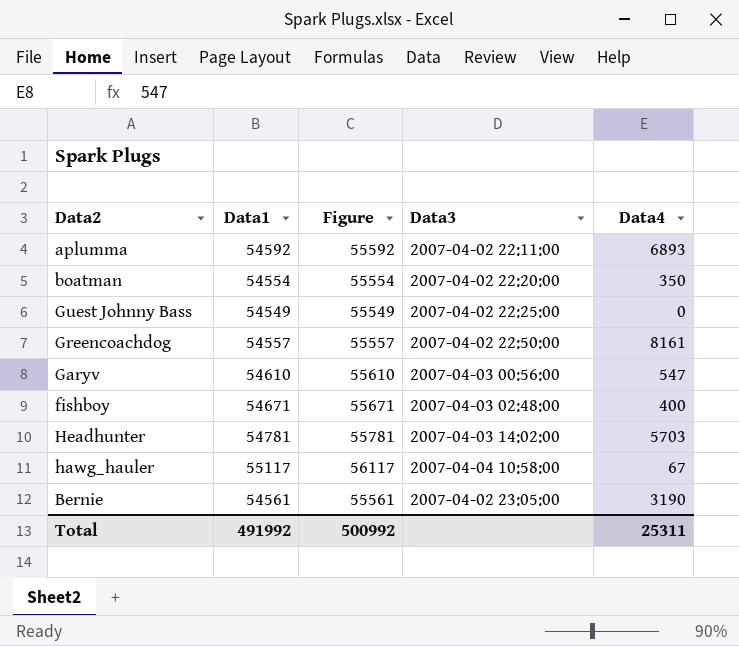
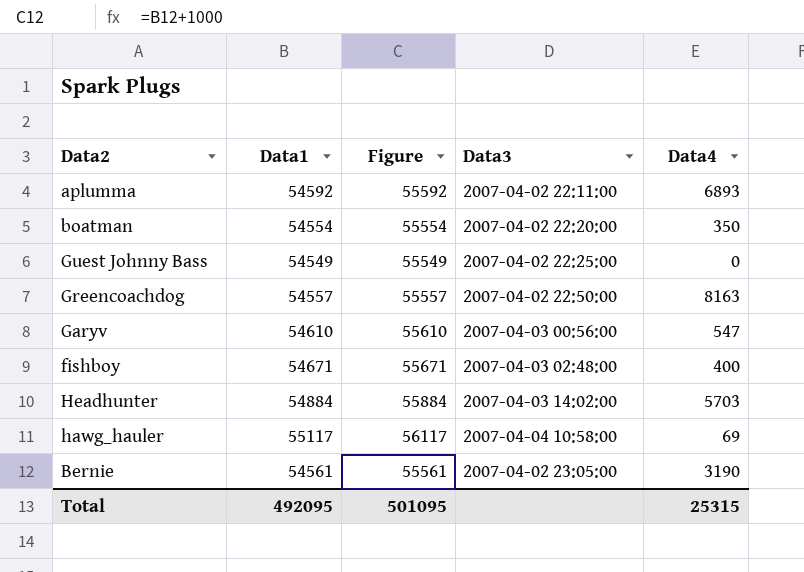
Greencoachdog | Data4: 8161 -> 8163
Headhunter | Data1: 54781 -> 54884
Headhunter | Figure: 55781 -> 55884
hawg_hauler | Data4: 67 -> 69
Total | Data1: 491992 -> 492095
Total | Figure: 500992 -> 501095
Total | Data4: 25311 -> 25315

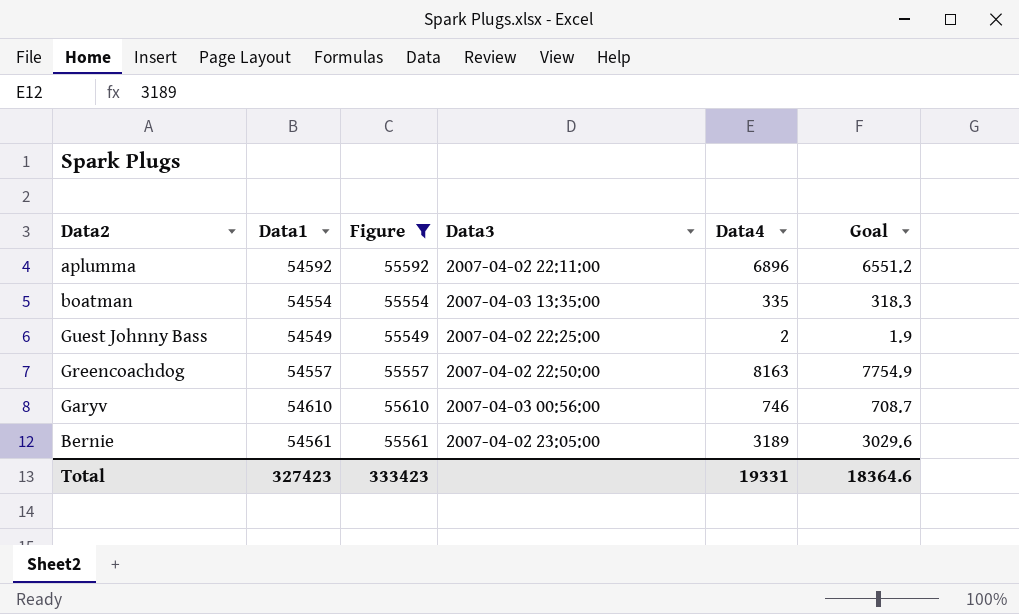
filter: none -> Figure <= 55610
column Goal | formula: none -> [Data4] * 0.95
aplumma | Data4: 6893 -> 6896
boatman | Data3: 2007-04-02 22:20:00 -> 2007-04-03 13:35:00
boatman | Data4: 350 -> 335
Guest Johnny Bass | Data4: 0 -> 2
Garyv | Data4: 547 -> 746
Bernie | Data4: 3190 -> 3189
Total | Data1: 492095 -> 327423
Total | Figure: 501095 -> 333423
Total | Data4: 25315 -> 19331

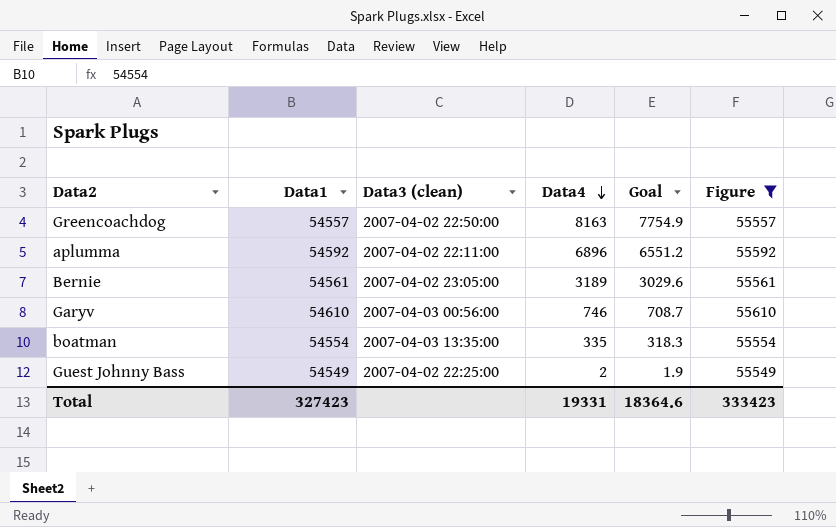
row order: none -> Data4 descending
column name: Data3 -> Data3 (clean)
column Figure | position: 3 -> 6

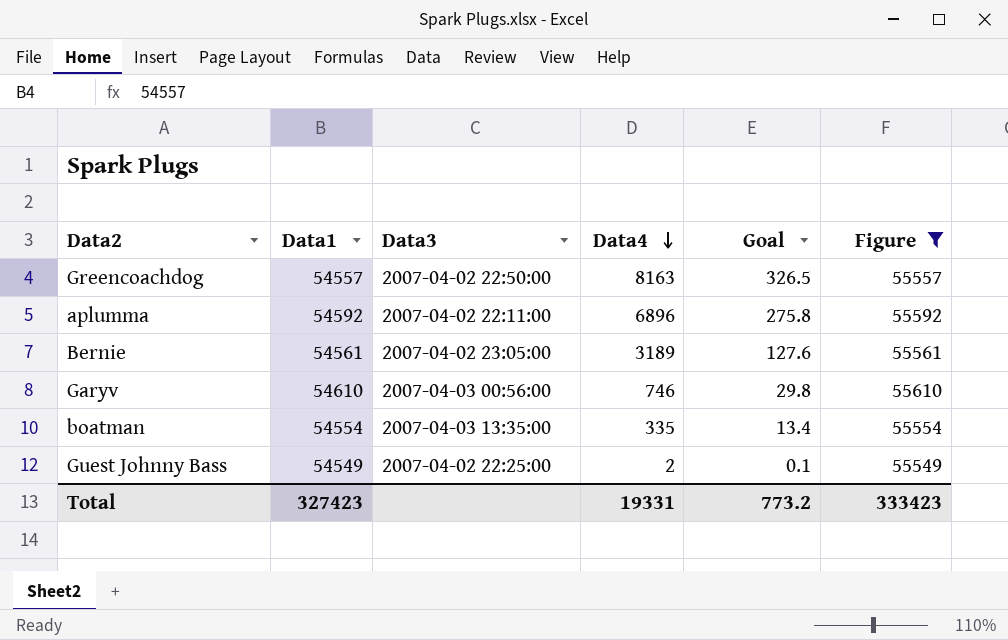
column name: Data3 (clean) -> Data3
column Goal | formula: [Data4] * 0.95 -> [Data4] * 0.04
Total | Goal: 18364.6 -> 773.2

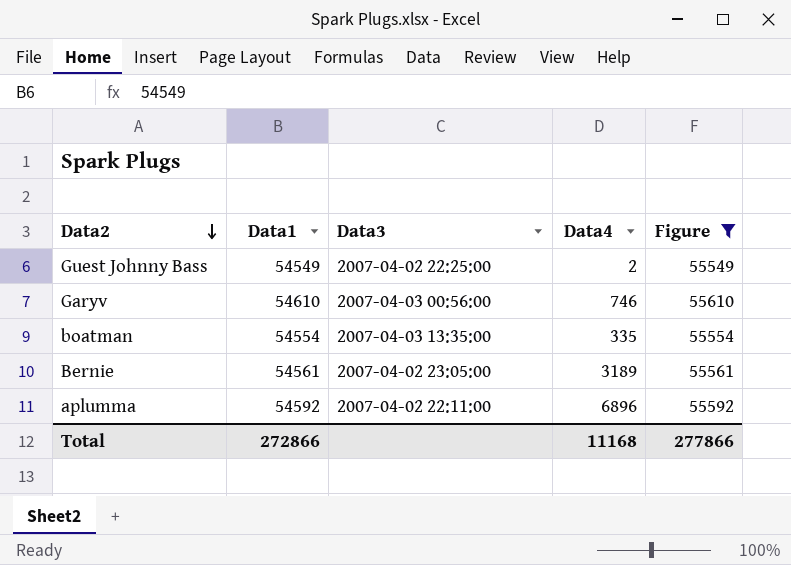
row order: Data4 descending -> Data2 descending
column Goal | formula: [Data4] * 0.04 -> none
row Greencoachdog: 54557 | 2007-04-02 22:50:00 | 8163 | 326.5 | 55557 -> none
Total | Data1: 327423 -> 272866
Total | Data4: 19331 -> 11168
Total | Figure: 333423 -> 277866

